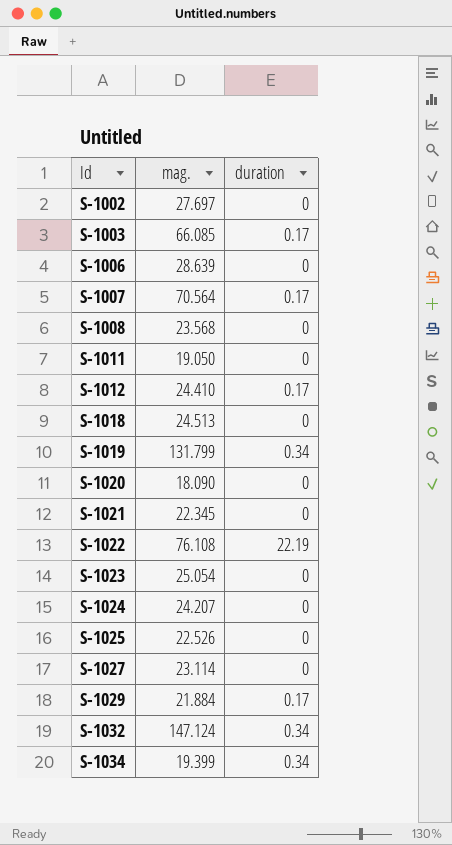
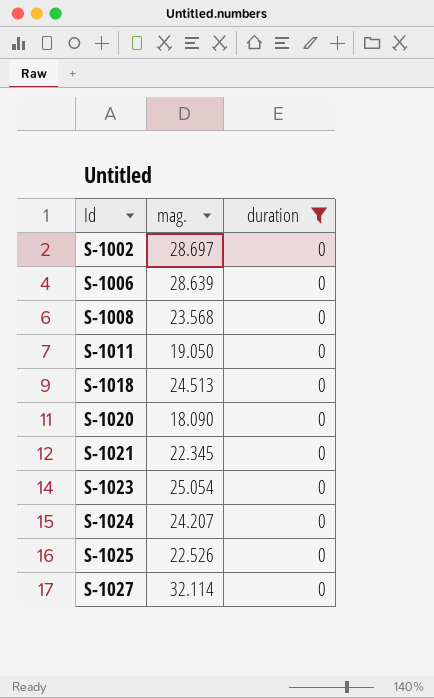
filter: none -> duration = 0
S-1002 | mag.: 27.697 -> 28.697
S-1027 | mag.: 23.114 -> 32.114

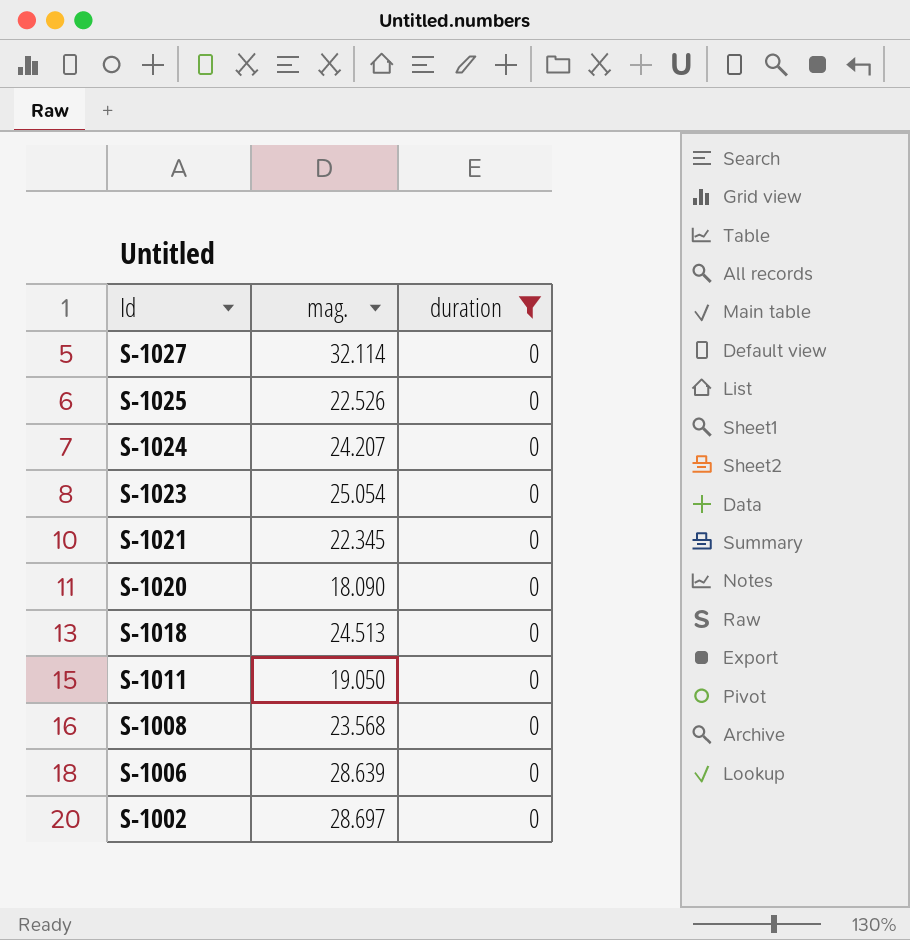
row order: Id ascending -> Id descending

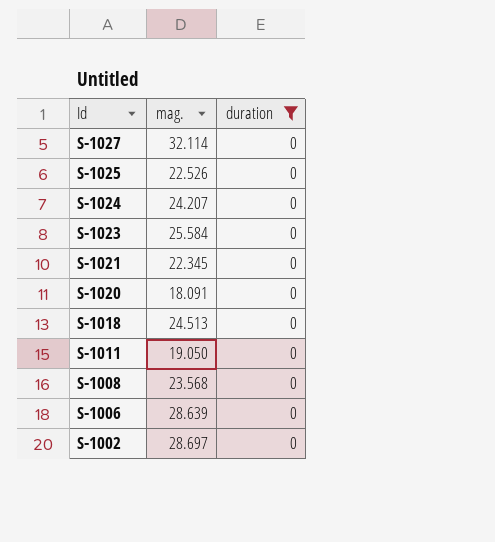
S-1023 | mag.: 25.054 -> 25.584
S-1020 | mag.: 18.090 -> 18.091

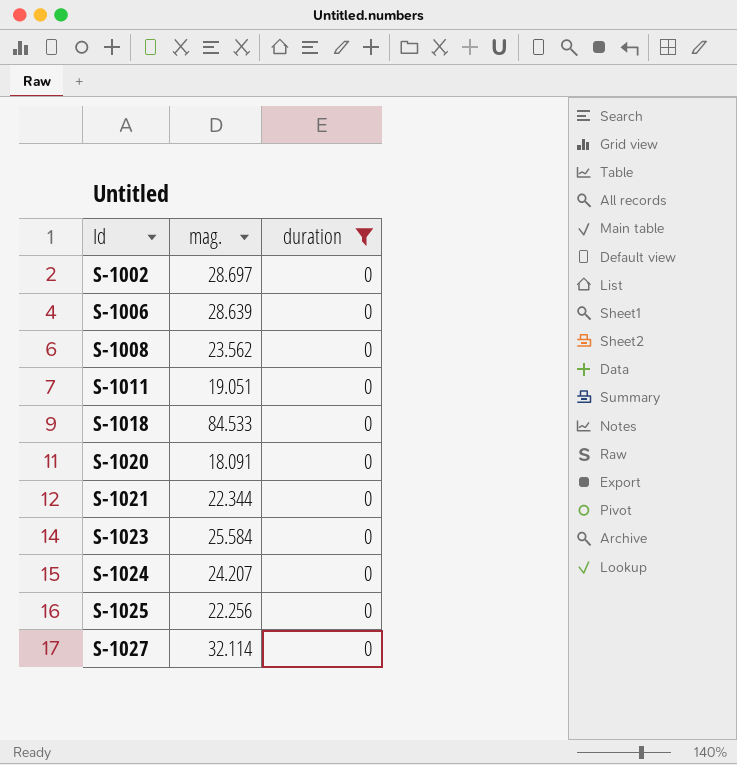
row order: Id descending -> Id ascending
S-1008 | mag.: 23.568 -> 23.562
S-1011 | mag.: 19.050 -> 19.051
S-1018 | mag.: 24.513 -> 84.533
S-1021 | mag.: 22.345 -> 22.344
S-1025 | mag.: 22.526 -> 22.256

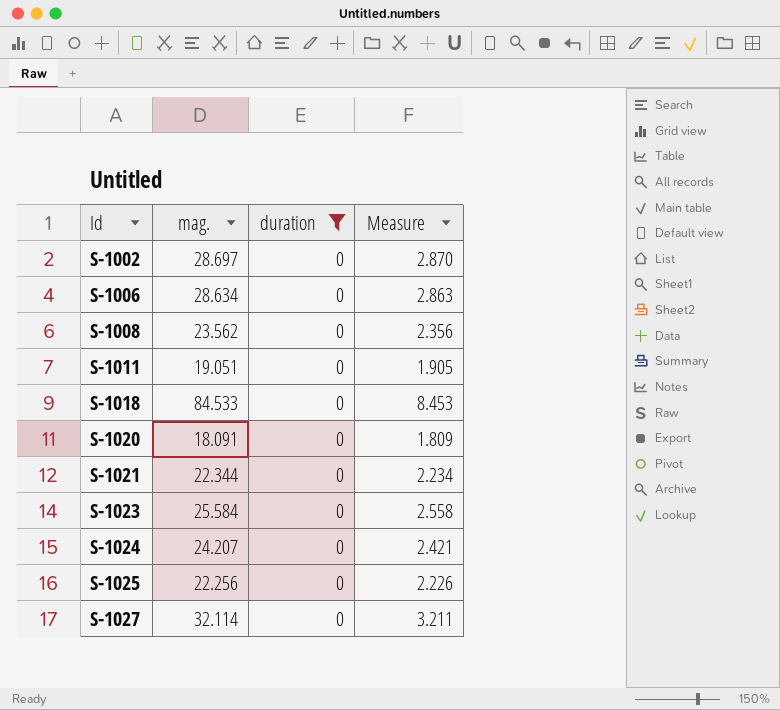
column Measure | formula: none -> [mag.] * 0.1
S-1006 | mag.: 28.639 -> 28.634

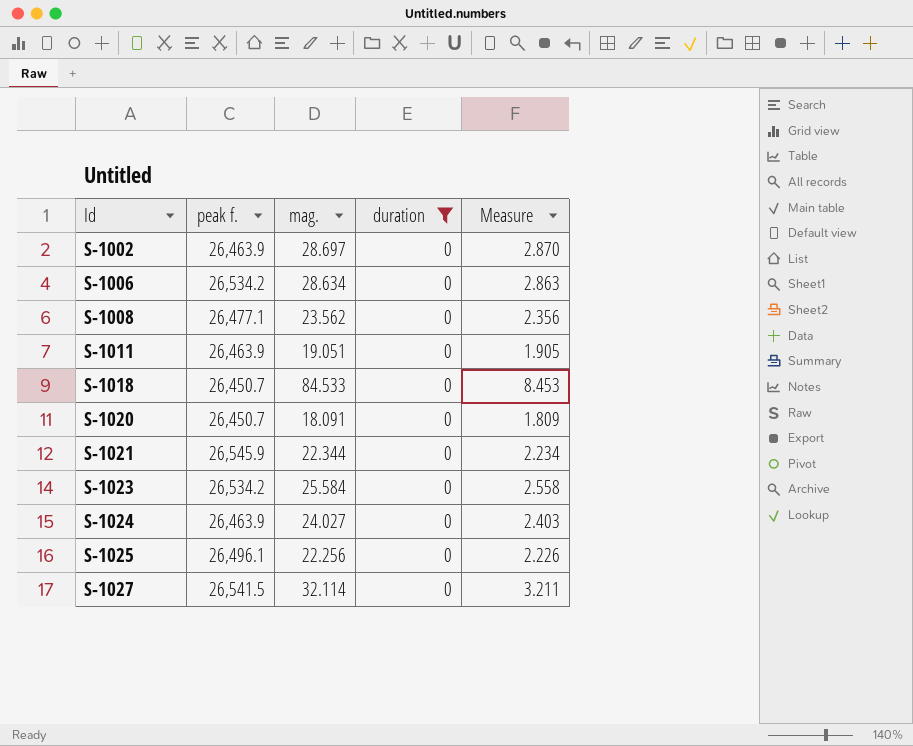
column peak f. | position: none -> 2
S-1024 | mag.: 24.207 -> 24.027
S-1024 | Measure: 2.421 -> 2.403

